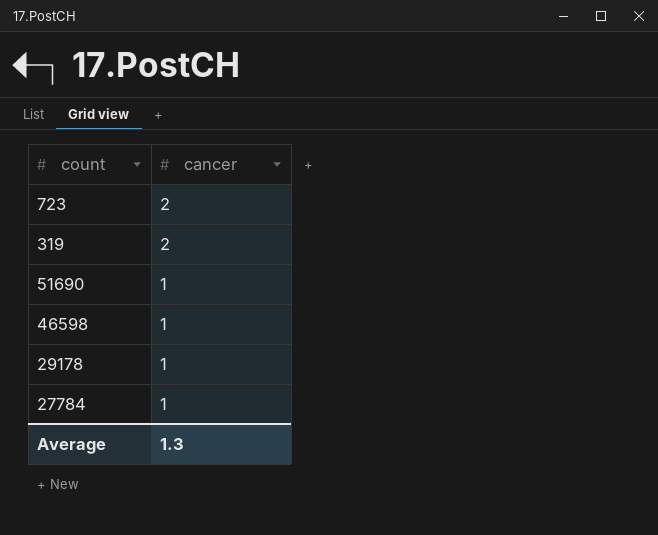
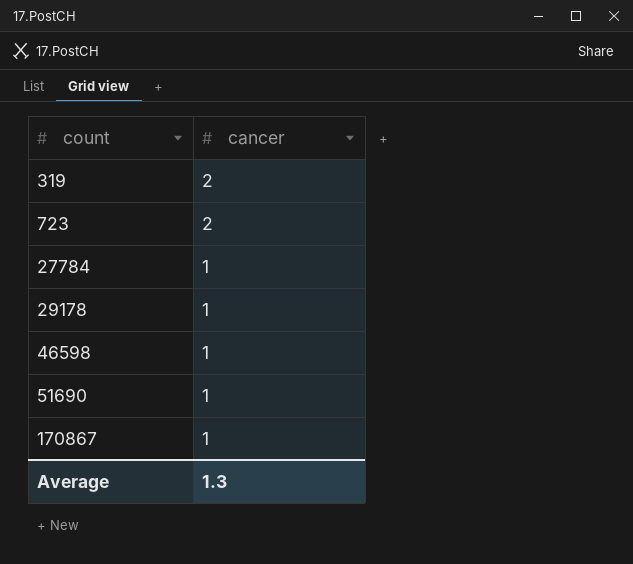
row order: cancer descending -> count ascending
row 170867: none -> 1

